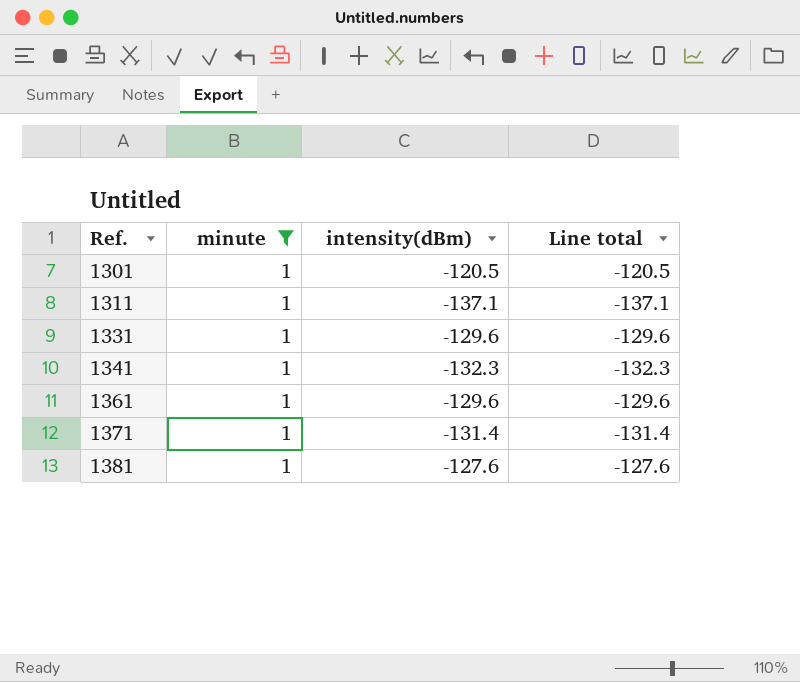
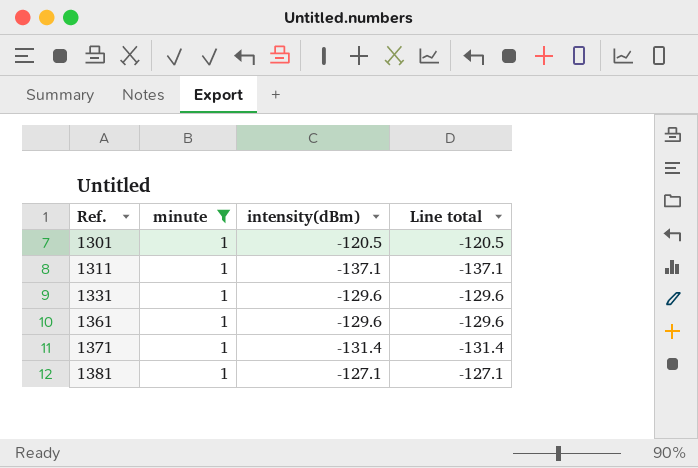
row 1341: 1 | -132.3 | -132.3 -> none
1381 | intensity(dBm): -127.6 -> -127.1
1381 | Line total: -127.6 -> -127.1

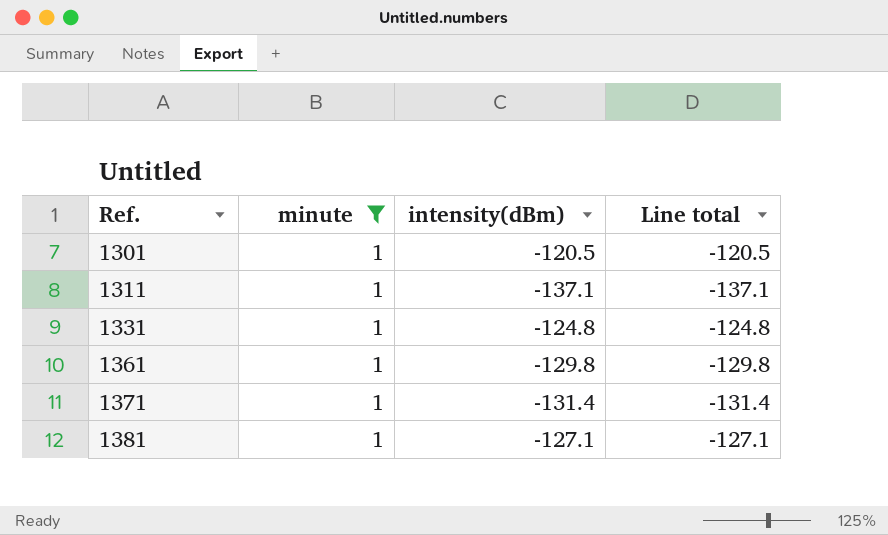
1331 | intensity(dBm): -129.6 -> -124.8
1331 | Line total: -129.6 -> -124.8
1361 | intensity(dBm): -129.6 -> -129.8
1361 | Line total: -129.6 -> -129.8

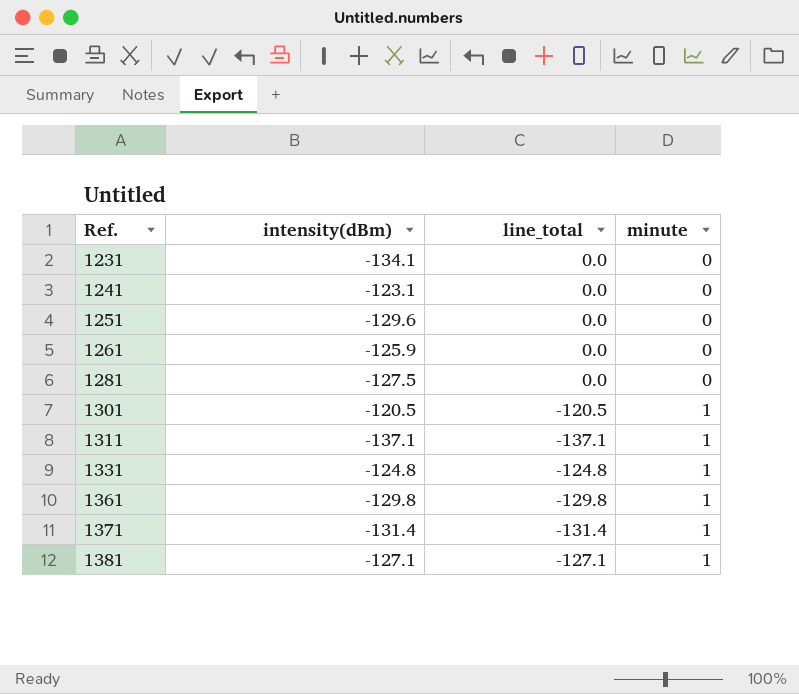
filter: minute = 1 -> none
column name: Line total -> line_total
column minute | position: 2 -> 4

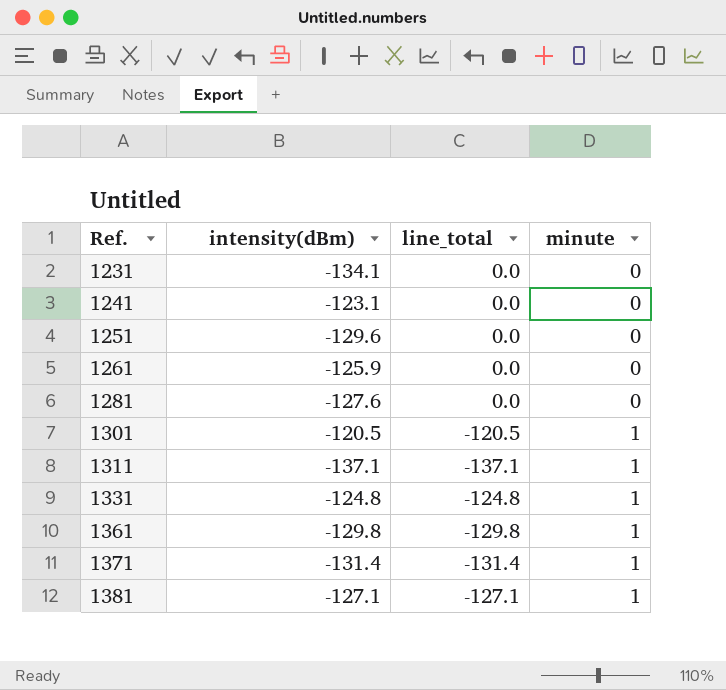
1281 | intensity(dBm): -127.5 -> -127.6

